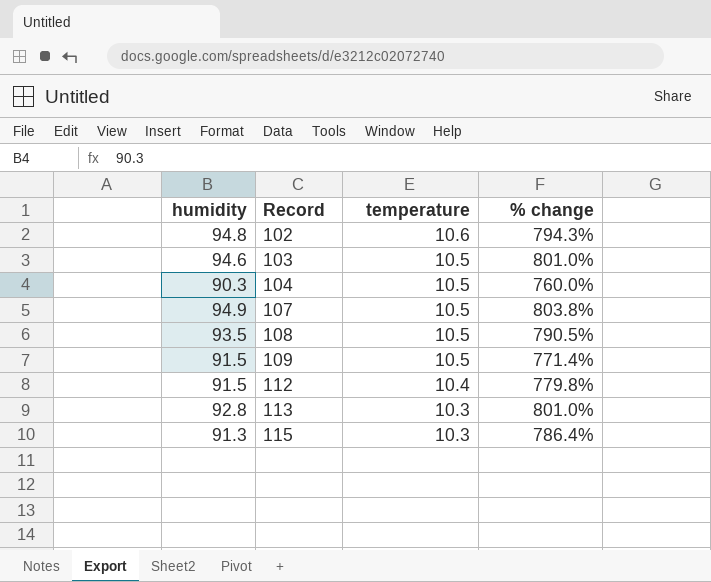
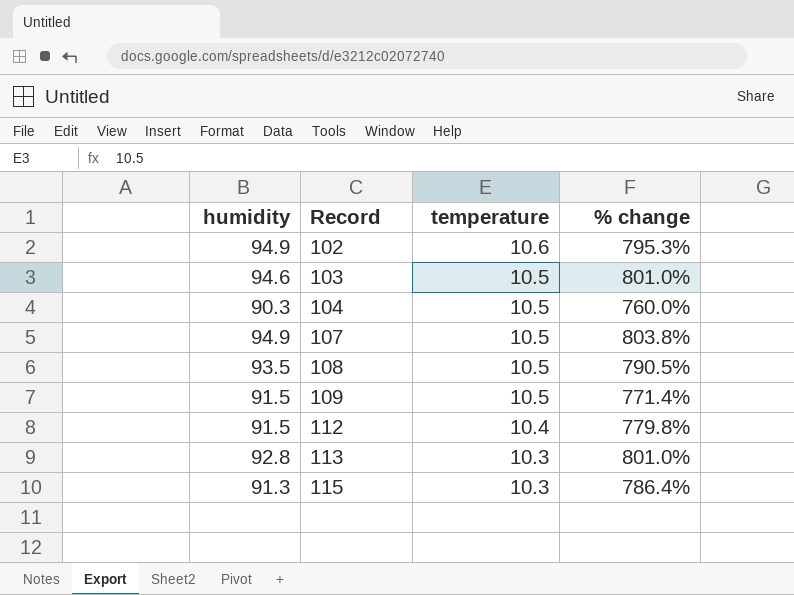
102 | humidity: 94.8 -> 94.9
102 | % change: 794.3% -> 795.3%

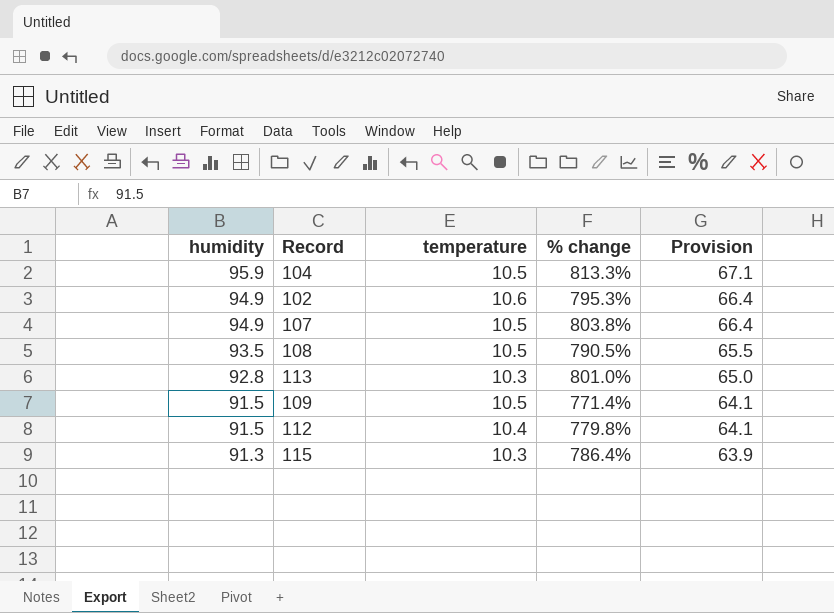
row order: Record ascending -> humidity descending
column Provision | formula: none -> [humidity] * 0.7
row 103: 94.6 | 10.5 | 801.0% -> none
104 | humidity: 90.3 -> 95.9
104 | % change: 760.0% -> 813.3%

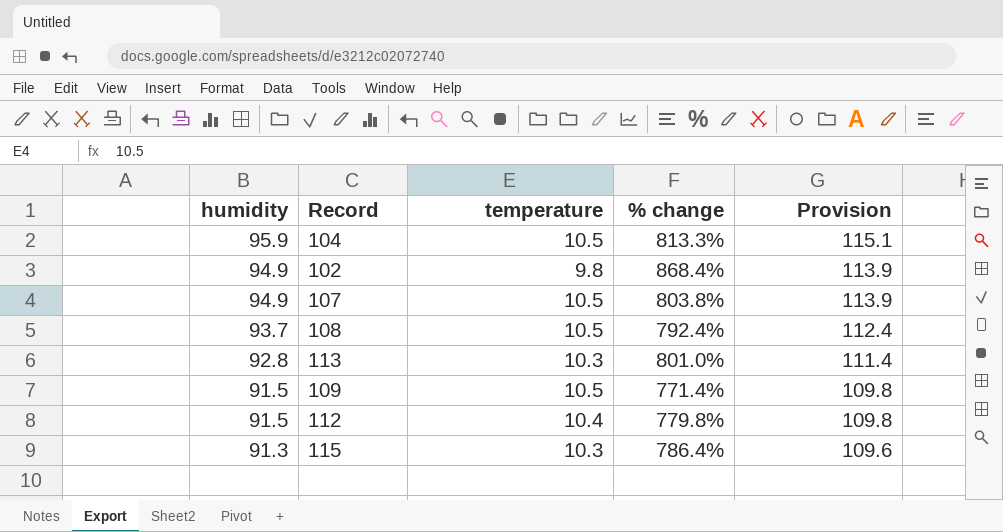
column Provision | formula: [humidity] * 0.7 -> [humidity] * 1.2
102 | temperature: 10.6 -> 9.8
102 | % change: 795.3% -> 868.4%
108 | humidity: 93.5 -> 93.7
108 | % change: 790.5% -> 792.4%

